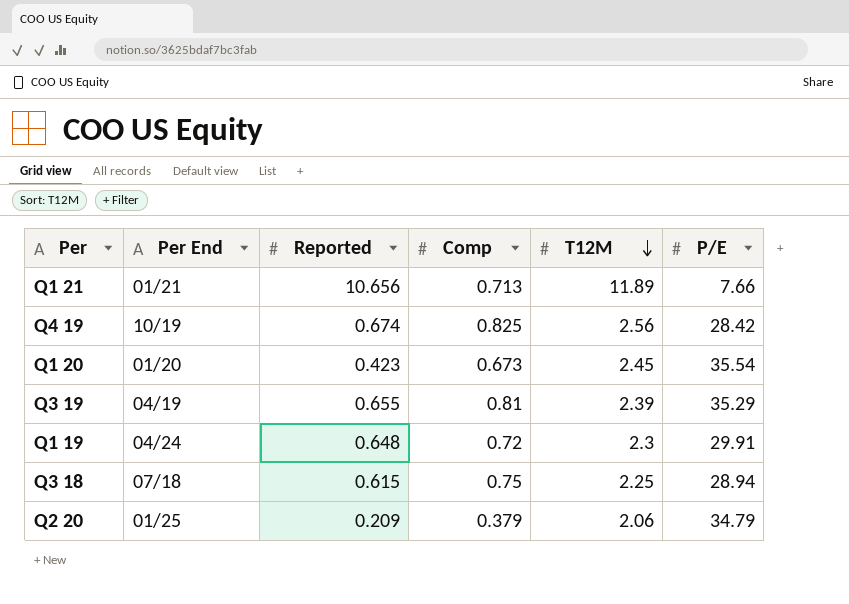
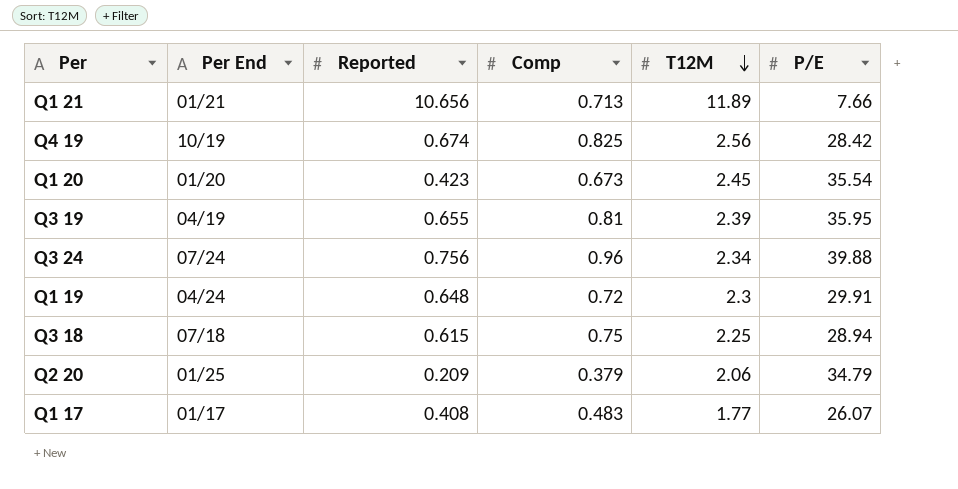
Q3 19 | P/E: 35.29 -> 35.95
row Q3 24: none -> 07/24 | 0.756 | 0.96 | 2.34 | 39.88
row Q1 17: none -> 01/17 | 0.408 | 0.483 | 1.77 | 26.07

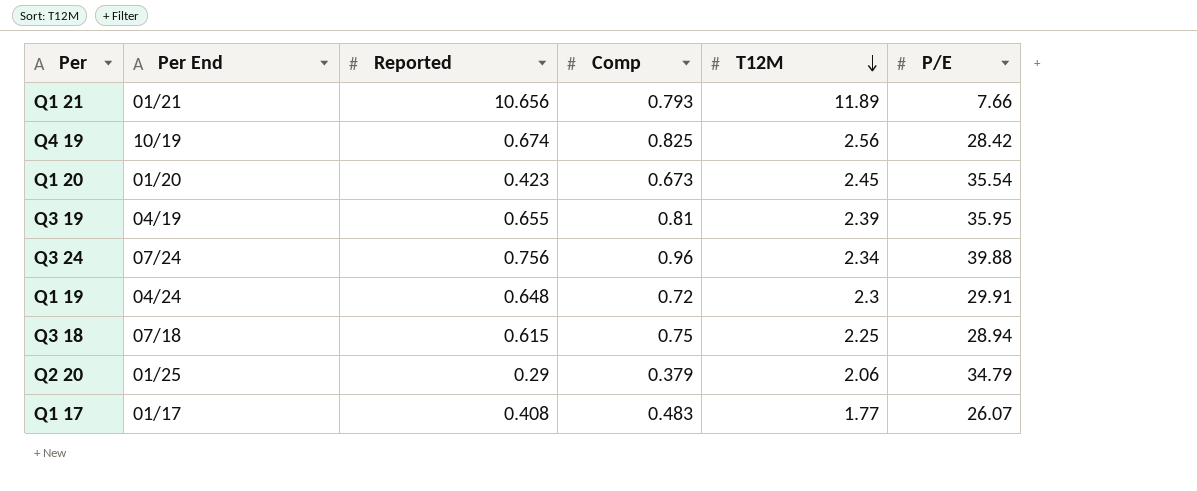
Q1 21 | Comp: 0.713 -> 0.793
Q2 20 | Reported: 0.209 -> 0.29

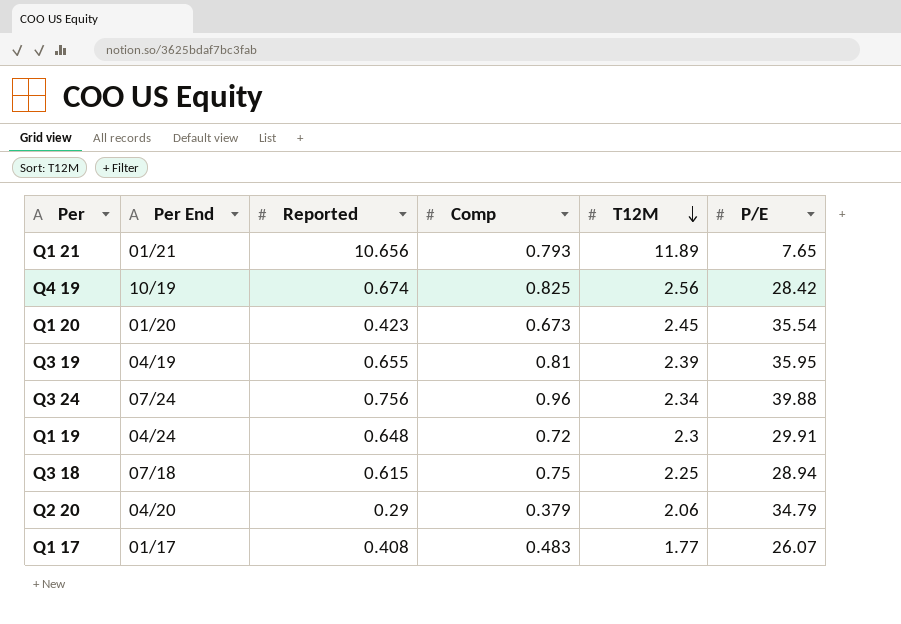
Q1 21 | P/E: 7.66 -> 7.65
Q2 20 | Per End: 01/25 -> 04/20

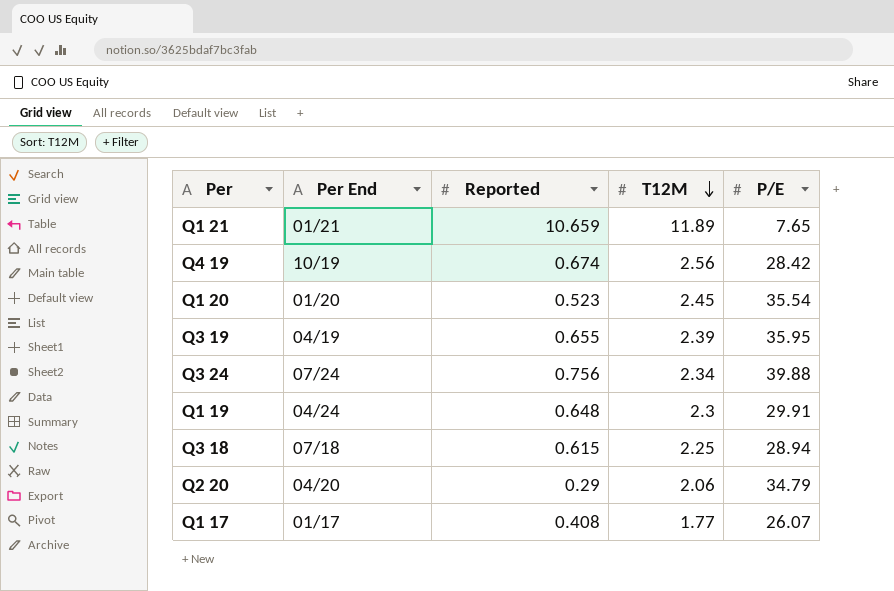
column Comp | position: 4 -> none
Q1 21 | Reported: 10.656 -> 10.659
Q1 20 | Reported: 0.423 -> 0.523

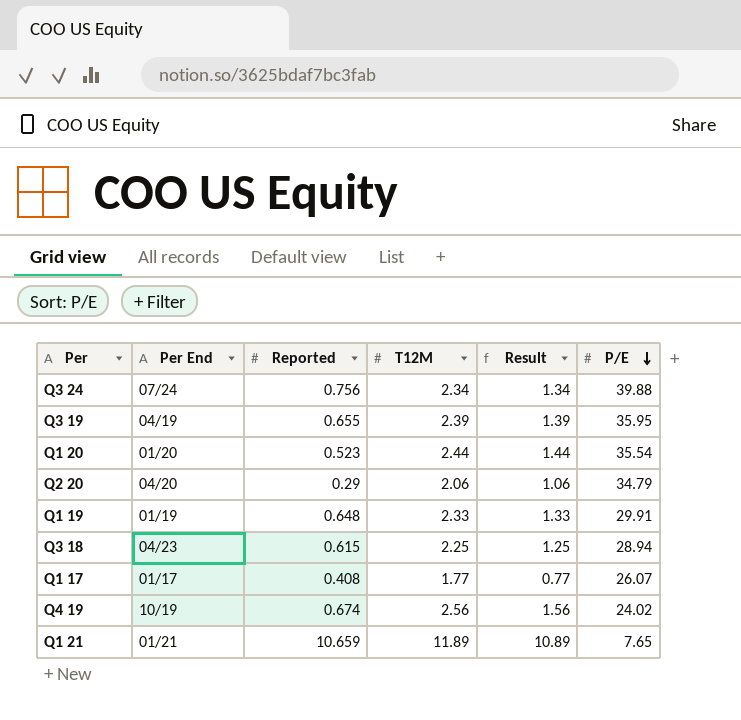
row order: T12M descending -> P/E descending
column Result | formula: none -> [T12M] - 1
Q1 20 | T12M: 2.45 -> 2.44
Q1 19 | Per End: 04/24 -> 01/19
Q1 19 | T12M: 2.3 -> 2.33
Q3 18 | Per End: 07/18 -> 04/23
Q4 19 | P/E: 28.42 -> 24.02

